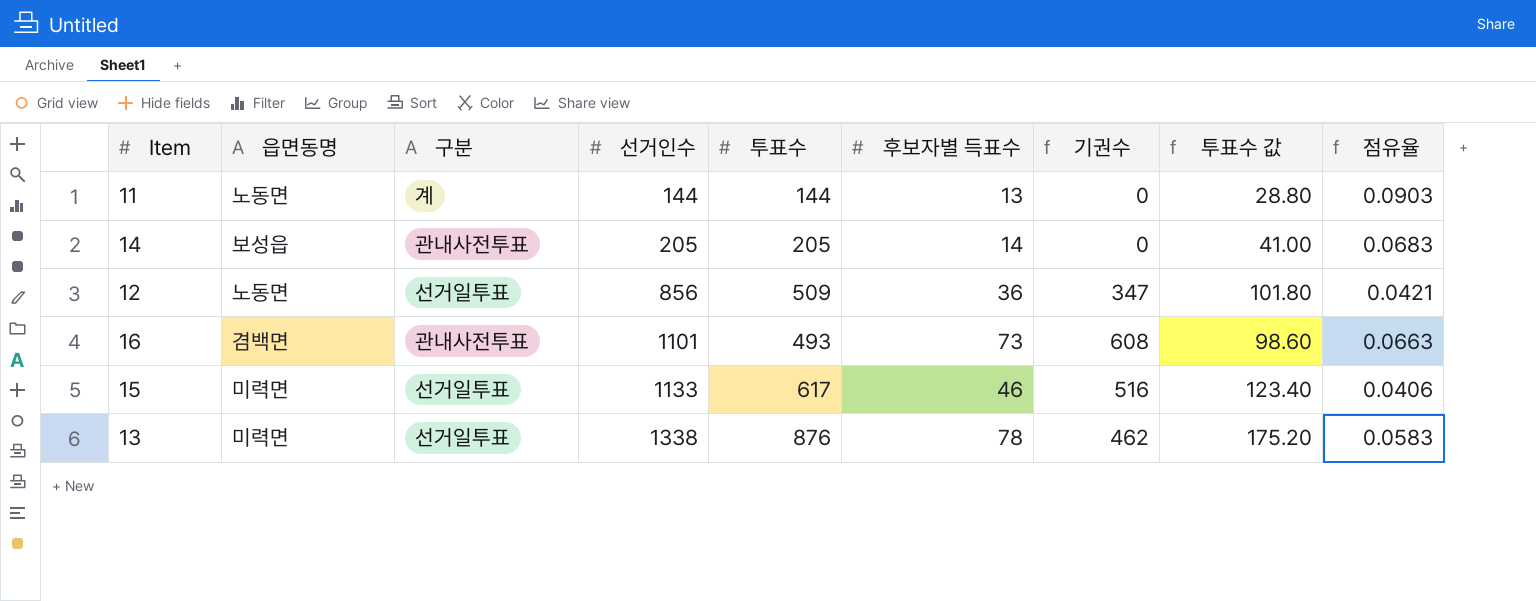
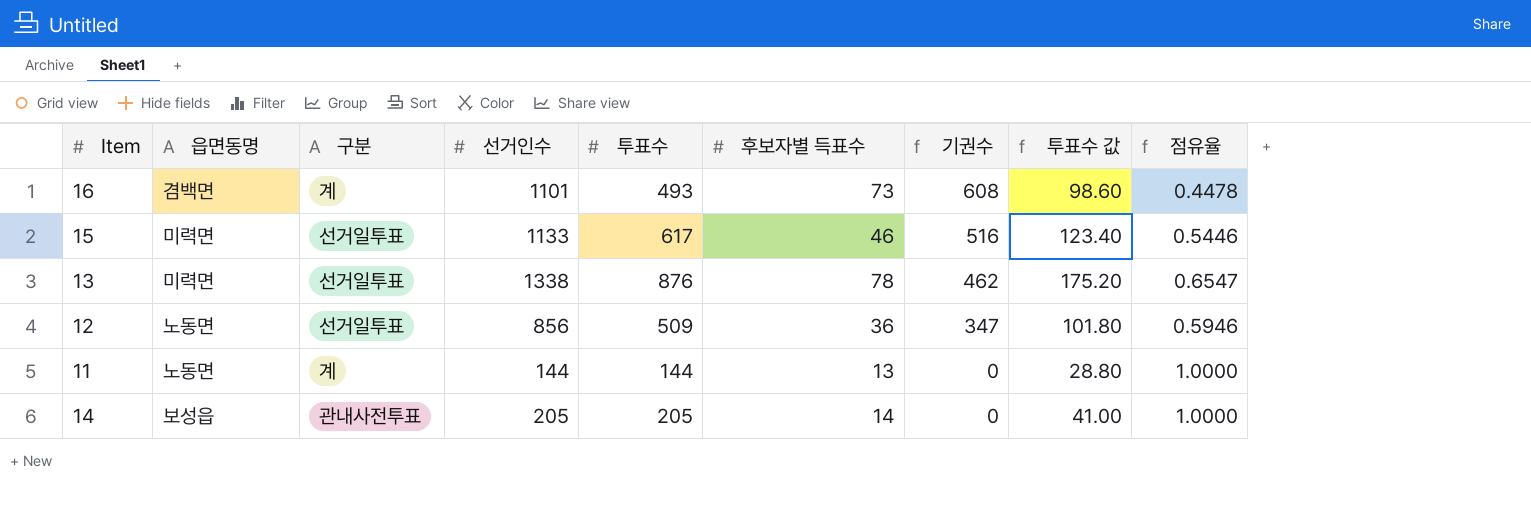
row order: 선거인수 ascending -> 기권수 descending
column 점유율 | formula: [후보자별 득표수] / [선거인수] -> [투표수] / [선거인수]
16 | 구분: 관내사전투표 -> 계

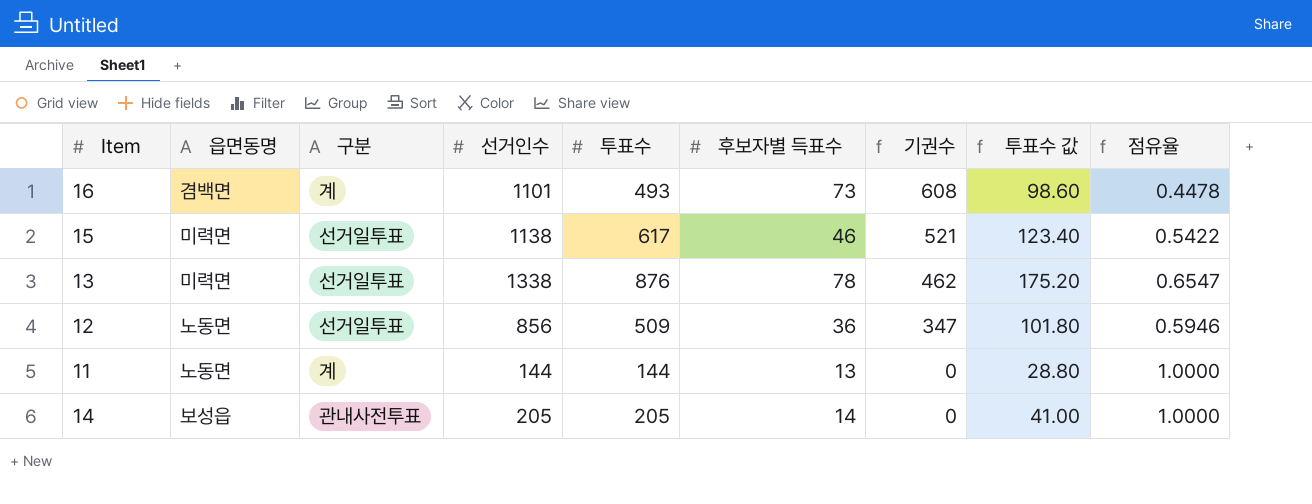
15 | 선거인수: 1133 -> 1138
15 | 기권수: 516 -> 521
15 | 점유율: 0.5446 -> 0.5422

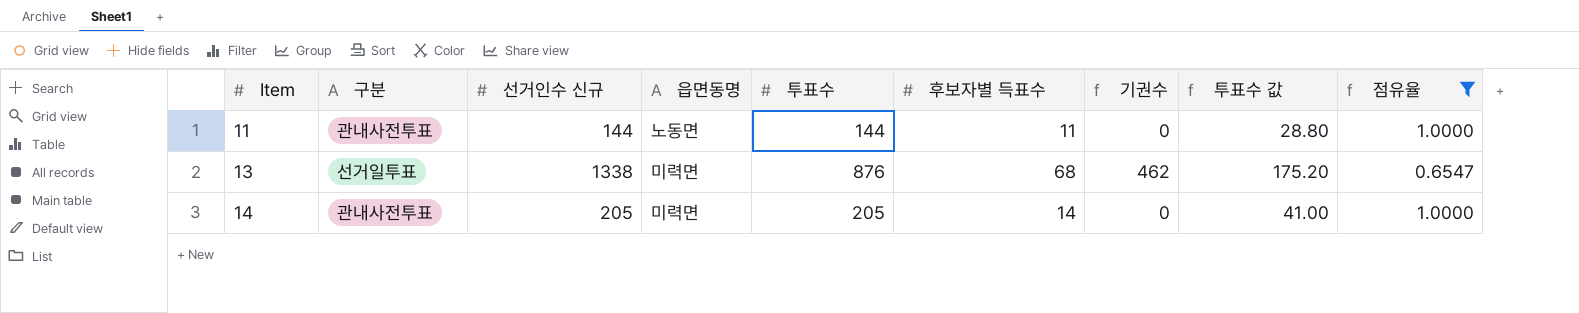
filter: none -> 점유율 >= 0.6547
row order: 기권수 descending -> Item ascending
column name: 선거인수 -> 선거인수 신규
column 읍면동명 | position: 2 -> 4
11 | 구분: 계 -> 관내사전투표
11 | 후보자별 득표수: 13 -> 11
13 | 후보자별 득표수: 78 -> 68
14 | 읍면동명: 보성읍 -> 미력면

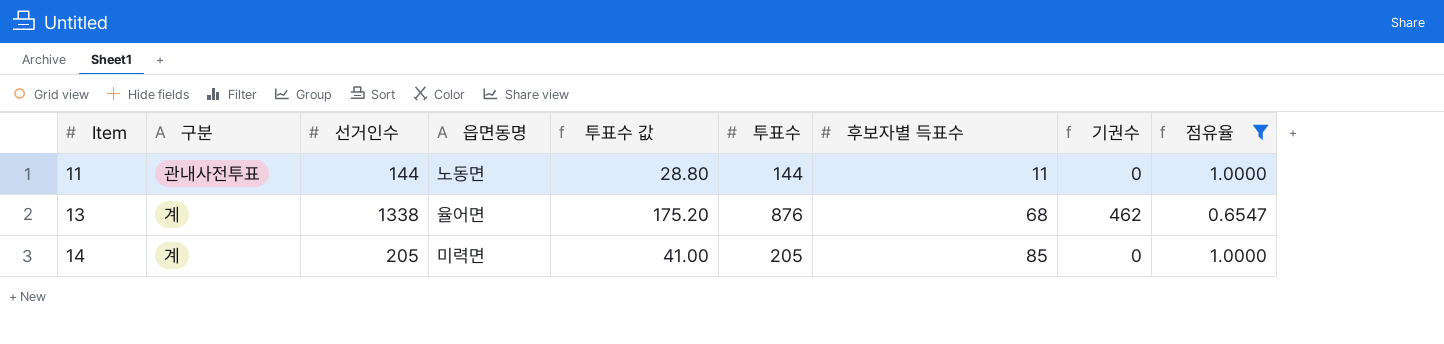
column name: 선거인수 신규 -> 선거인수
column 투표수 값 | position: 8 -> 5
13 | 구분: 선거일투표 -> 계
13 | 읍면동명: 미력면 -> 율어면
14 | 구분: 관내사전투표 -> 계
14 | 후보자별 득표수: 14 -> 85

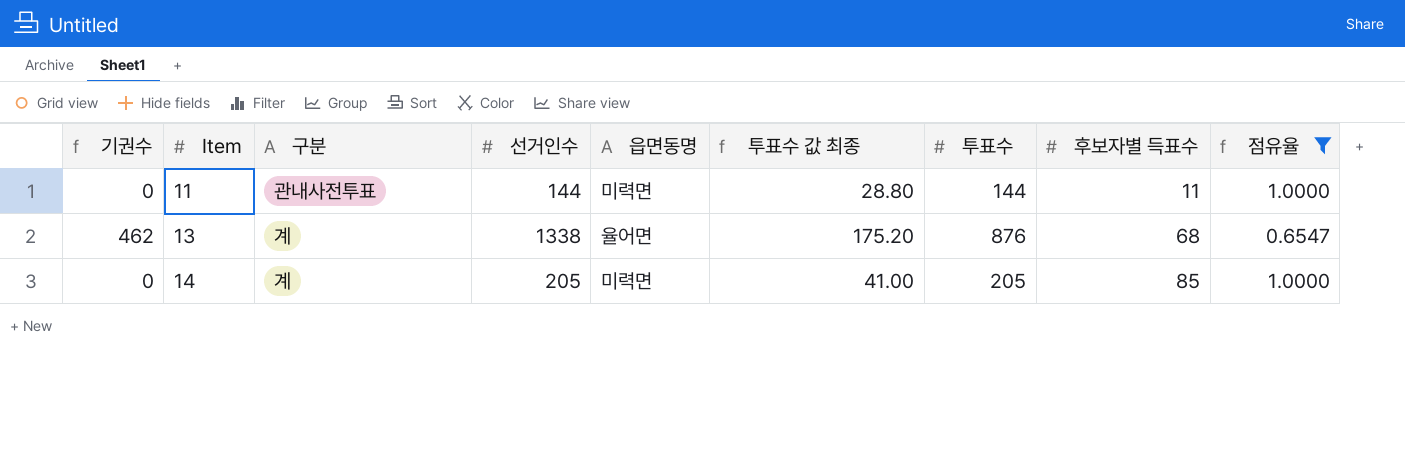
column 기권수 | position: 8 -> 1
column name: 투표수 값 -> 투표수 값 최종
11 | 읍면동명: 노동면 -> 미력면

